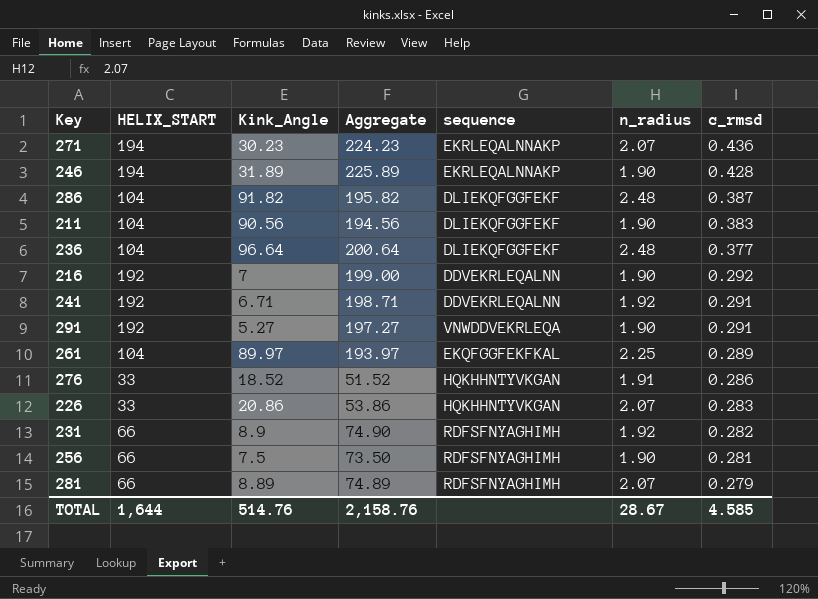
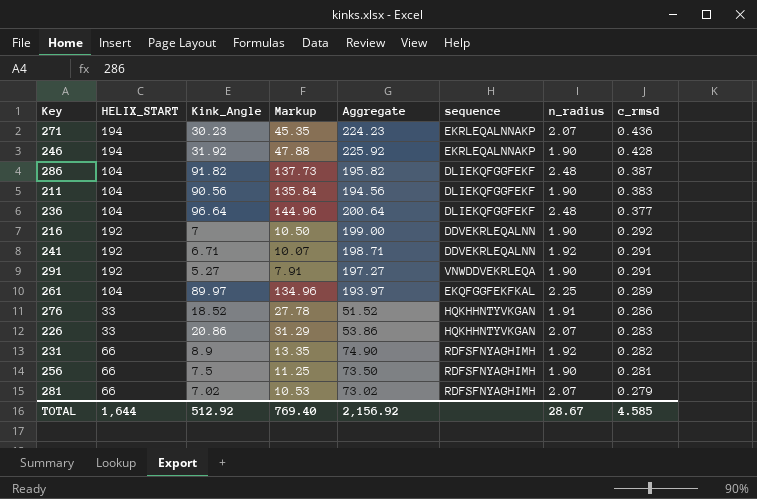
column Markup | formula: none -> [Kink_Angle] * 1.5
246 | Kink_Angle: 31.89 -> 31.92
246 | Aggregate: 225.89 -> 225.92
281 | Kink_Angle: 8.89 -> 7.02
281 | Aggregate: 74.89 -> 73.02
TOTAL | Kink_Angle: 514.76 -> 512.92
TOTAL | Aggregate: 2,158.76 -> 2,156.92

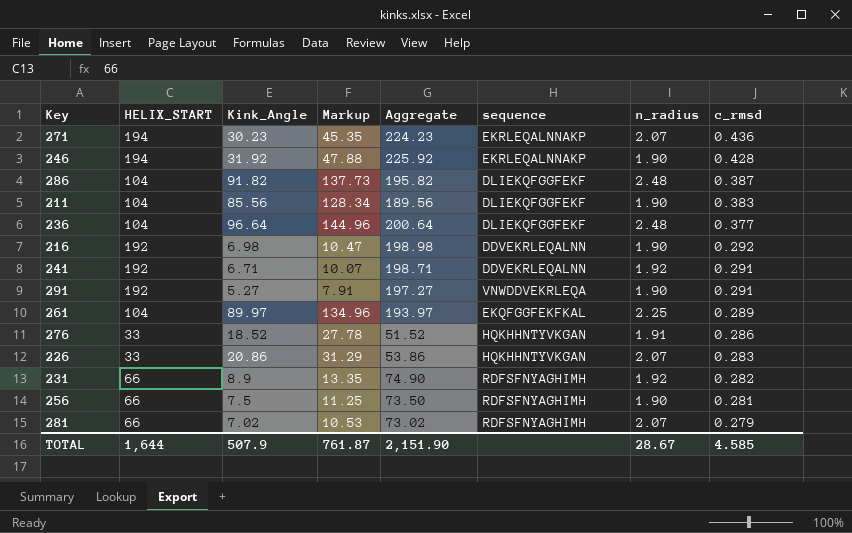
211 | Kink_Angle: 90.56 -> 85.56
211 | Markup: 135.84 -> 128.34
211 | Aggregate: 194.56 -> 189.56
216 | Kink_Angle: 7 -> 6.98
216 | Markup: 10.50 -> 10.47
216 | Aggregate: 199.00 -> 198.98
TOTAL | Kink_Angle: 512.92 -> 507.9
TOTAL | Markup: 769.40 -> 761.87
TOTAL | Aggregate: 2,156.92 -> 2,151.90

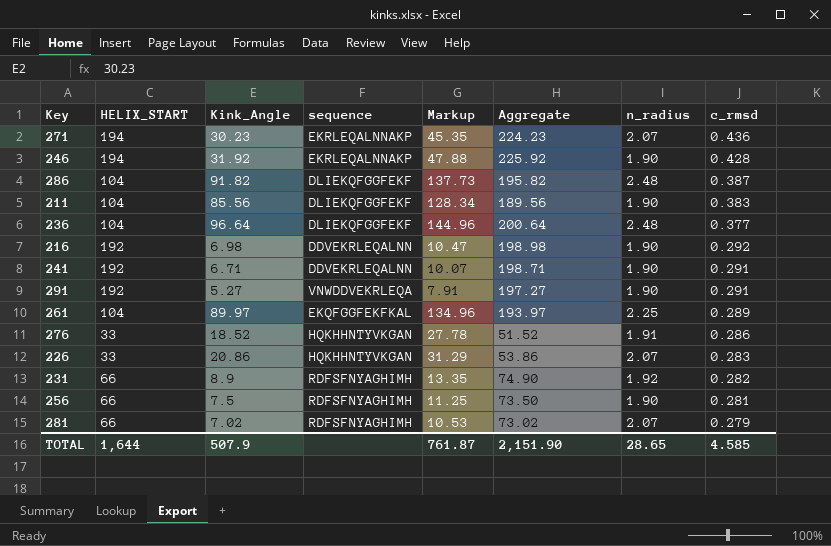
column sequence | position: 6 -> 4
241 | n_radius: 1.92 -> 1.90
TOTAL | n_radius: 28.67 -> 28.65

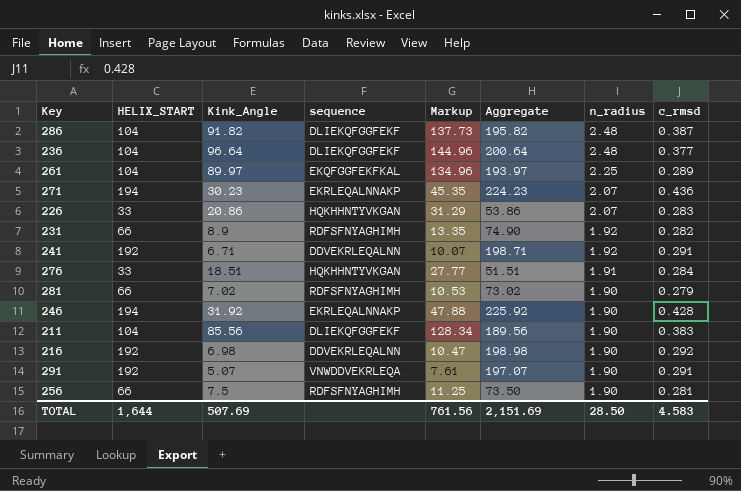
row order: c_rmsd descending -> n_radius descending
241 | n_radius: 1.90 -> 1.92
276 | Kink_Angle: 18.52 -> 18.51
276 | Markup: 27.78 -> 27.77
276 | Aggregate: 51.52 -> 51.51
276 | c_rmsd: 0.286 -> 0.284
281 | n_radius: 2.07 -> 1.90
291 | Kink_Angle: 5.27 -> 5.07
291 | Markup: 7.91 -> 7.61
291 | Aggregate: 197.27 -> 197.07
TOTAL | Kink_Angle: 507.9 -> 507.69
TOTAL | Markup: 761.87 -> 761.56
TOTAL | Aggregate: 2,151.90 -> 2,151.69
TOTAL | n_radius: 28.65 -> 28.50
TOTAL | c_rmsd: 4.585 -> 4.583

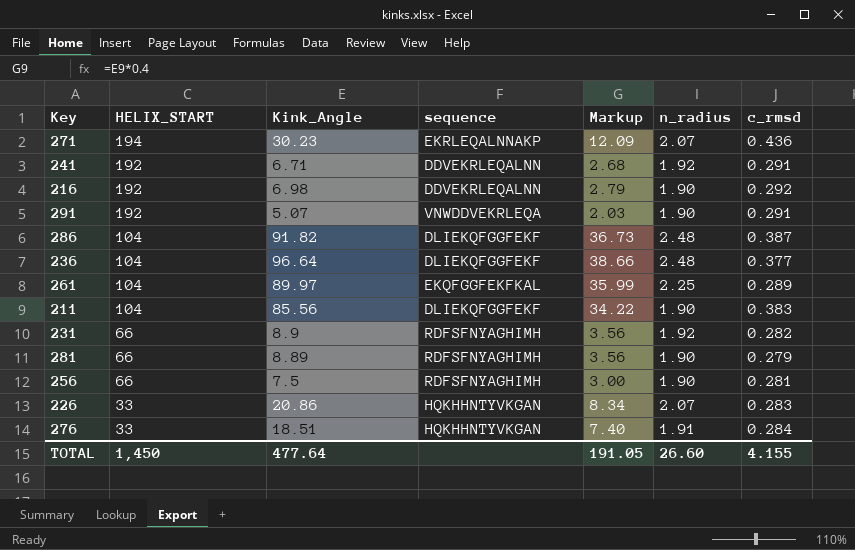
row order: n_radius descending -> HELIX_START descending
column Aggregate | formula: [HELIX_START] + [Kink_Angle] -> none
column Markup | formula: [Kink_Angle] * 1.5 -> [Kink_Angle] * 0.4
row 246: 194 | 31.92 | EKRLEQALNNAKP | 47.88 | 225.92 | 1.90 | 0.428 -> none
281 | Kink_Angle: 7.02 -> 8.89
TOTAL | HELIX_START: 1,644 -> 1,450
TOTAL | Kink_Angle: 507.69 -> 477.64
TOTAL | Markup: 761.56 -> 191.05
TOTAL | n_radius: 28.50 -> 26.60
TOTAL | c_rmsd: 4.583 -> 4.155

